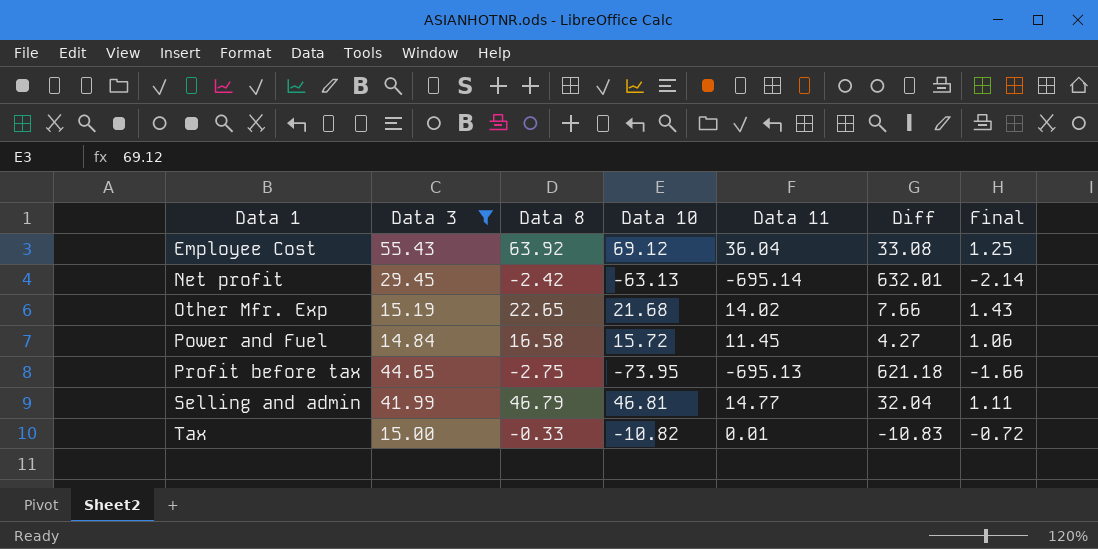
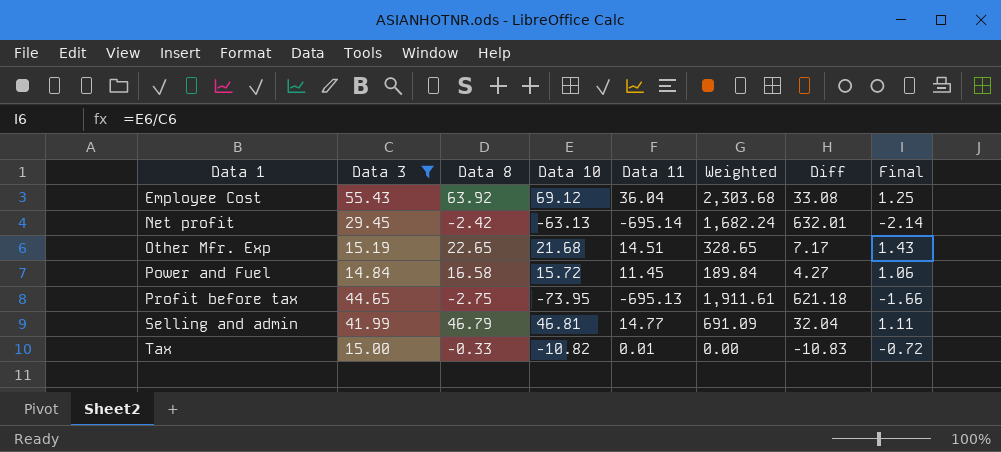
column Weighted | formula: none -> [Data 8] * [Data 11]
Other Mfr. Exp | Data 11: 14.02 -> 14.51
Other Mfr. Exp | Diff: 7.66 -> 7.17

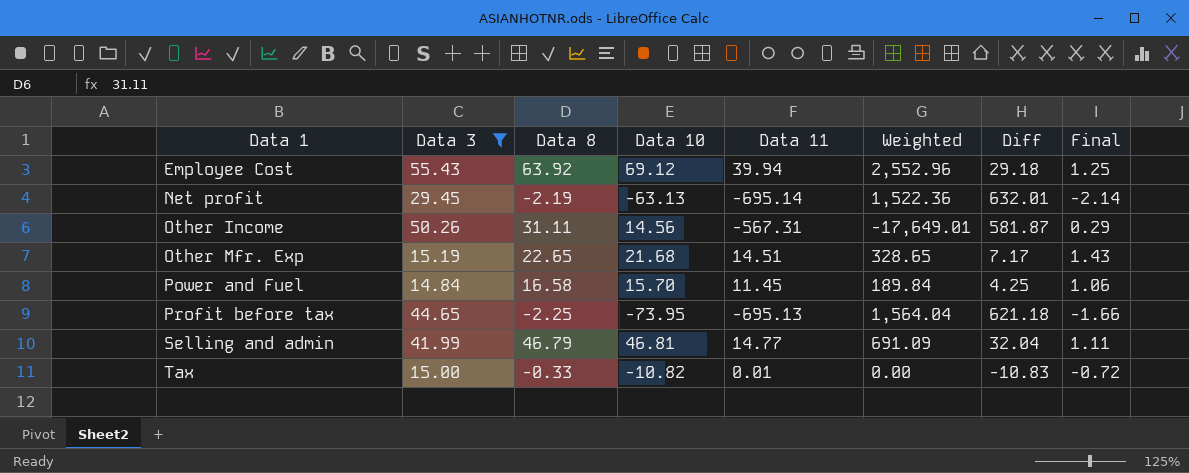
Employee Cost | Data 11: 36.04 -> 39.94
Employee Cost | Weighted: 2,303.68 -> 2,552.96
Employee Cost | Diff: 33.08 -> 29.18
Net profit | Data 8: -2.42 -> -2.19
Net profit | Weighted: 1,682.24 -> 1,522.36
row Other Income: none -> 50.26 | 31.11 | 14.56 | -567.31 | -17,649.01 | 581.87 | 0.29
Power and Fuel | Data 10: 15.72 -> 15.70
Power and Fuel | Diff: 4.27 -> 4.25
Profit before tax | Data 8: -2.75 -> -2.25
Profit before tax | Weighted: 1,911.61 -> 1,564.04

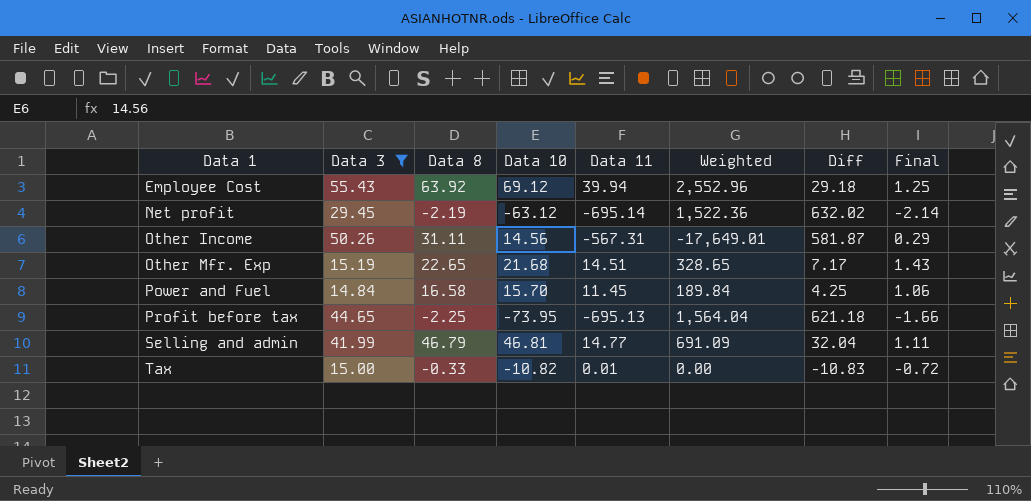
Net profit | Data 10: -63.13 -> -63.12
Net profit | Diff: 632.01 -> 632.02

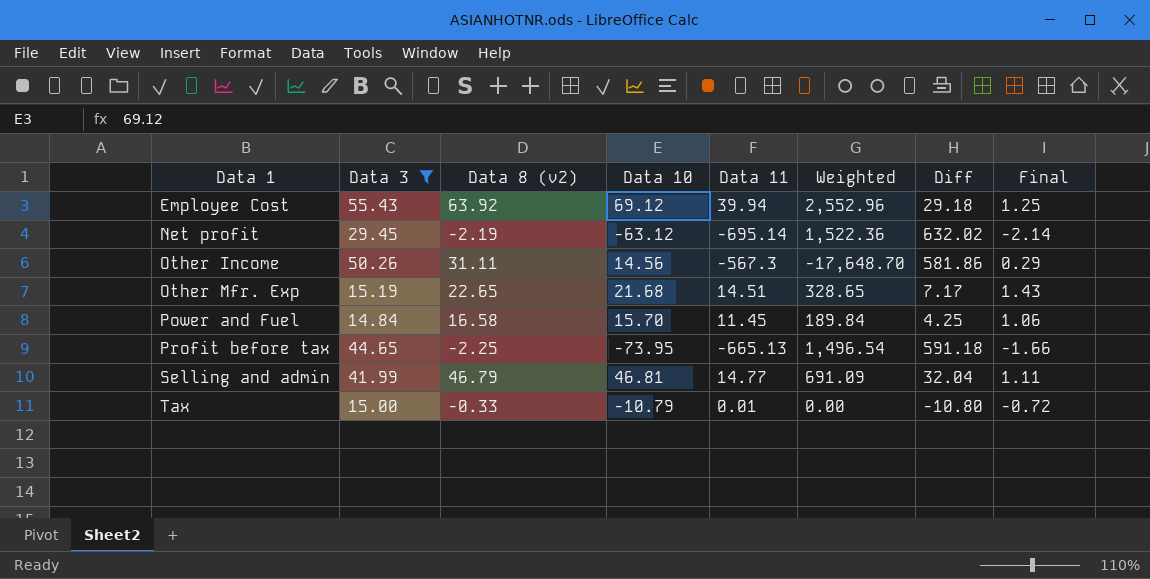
column name: Data 8 -> Data 8 (v2)
Other Income | Data 11: -567.31 -> -567.3
Other Income | Weighted: -17,649.01 -> -17,648.70
Other Income | Diff: 581.87 -> 581.86
Profit before tax | Data 11: -695.13 -> -665.13
Profit before tax | Weighted: 1,564.04 -> 1,496.54
Profit before tax | Diff: 621.18 -> 591.18
Tax | Data 10: -10.82 -> -10.79
Tax | Diff: -10.83 -> -10.80

